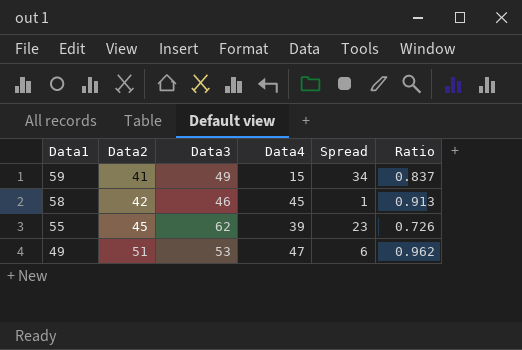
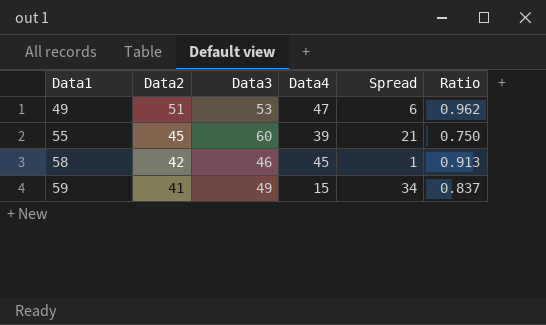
row order: Data1 descending -> Data1 ascending
55 | Data3: 62 -> 60
55 | Spread: 23 -> 21
55 | Ratio: 0.726 -> 0.750

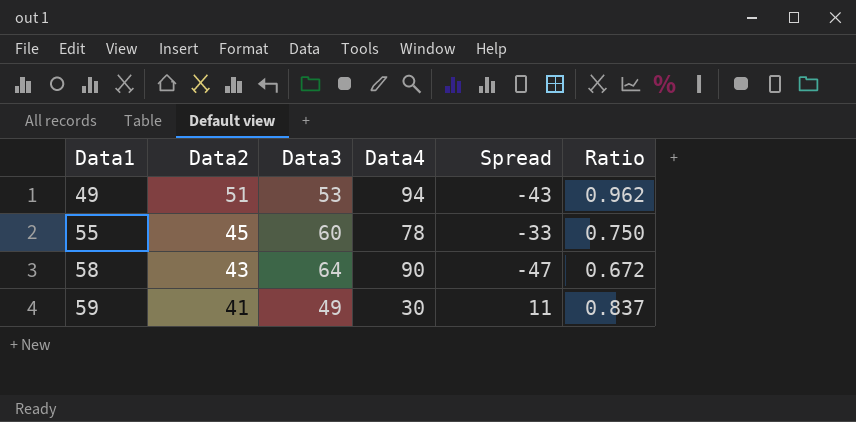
column Spread | formula: [Data3] - [Data4] -> [Data2] - [Data4]
49 | Data4: 47 -> 94
55 | Data4: 39 -> 78
58 | Data2: 42 -> 43
58 | Data3: 46 -> 64
58 | Data4: 45 -> 90
58 | Ratio: 0.913 -> 0.672
59 | Data4: 15 -> 30

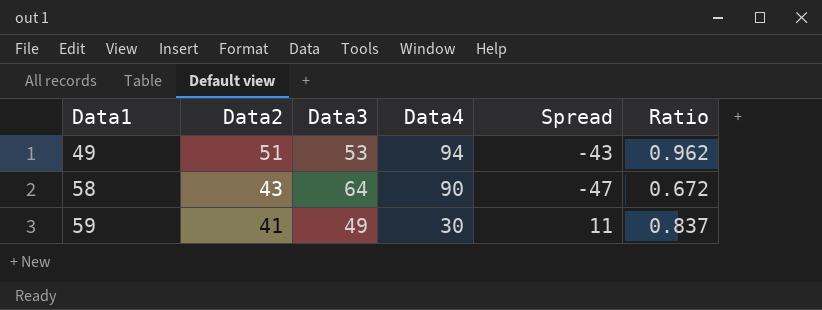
row 55: 45 | 60 | 78 | -33 | 0.750 -> none

